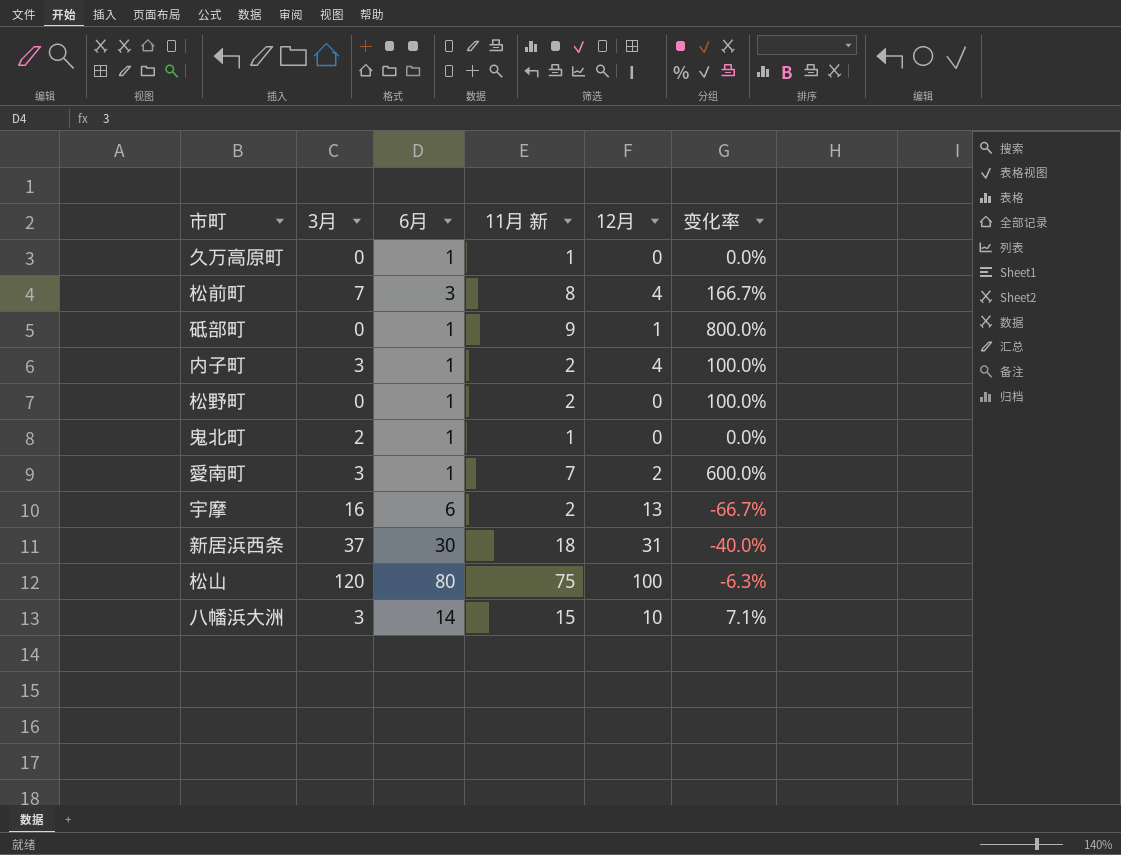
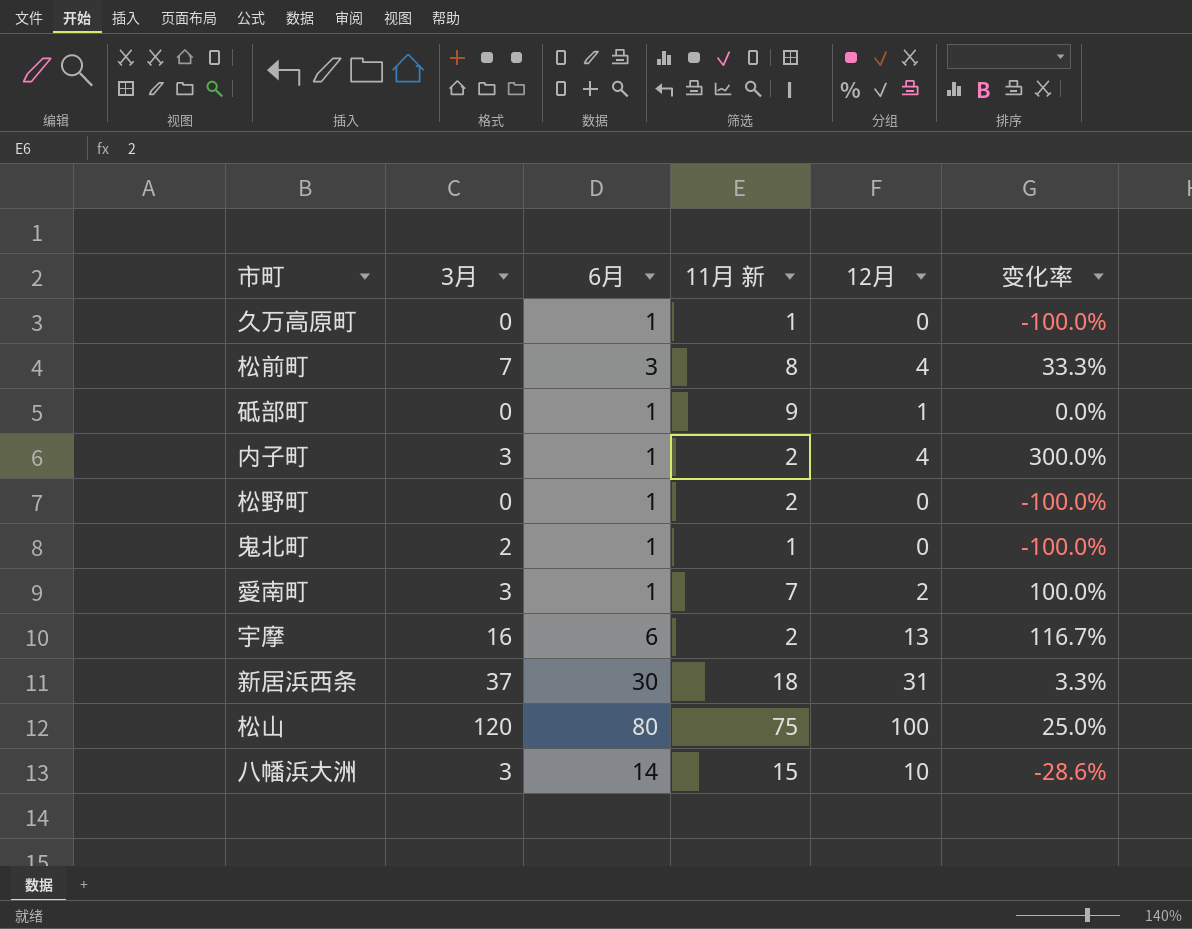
column 变化率 | formula: ([11月 新] - [6月]) / [6月] -> ([12月] - [6月]) / [6月]

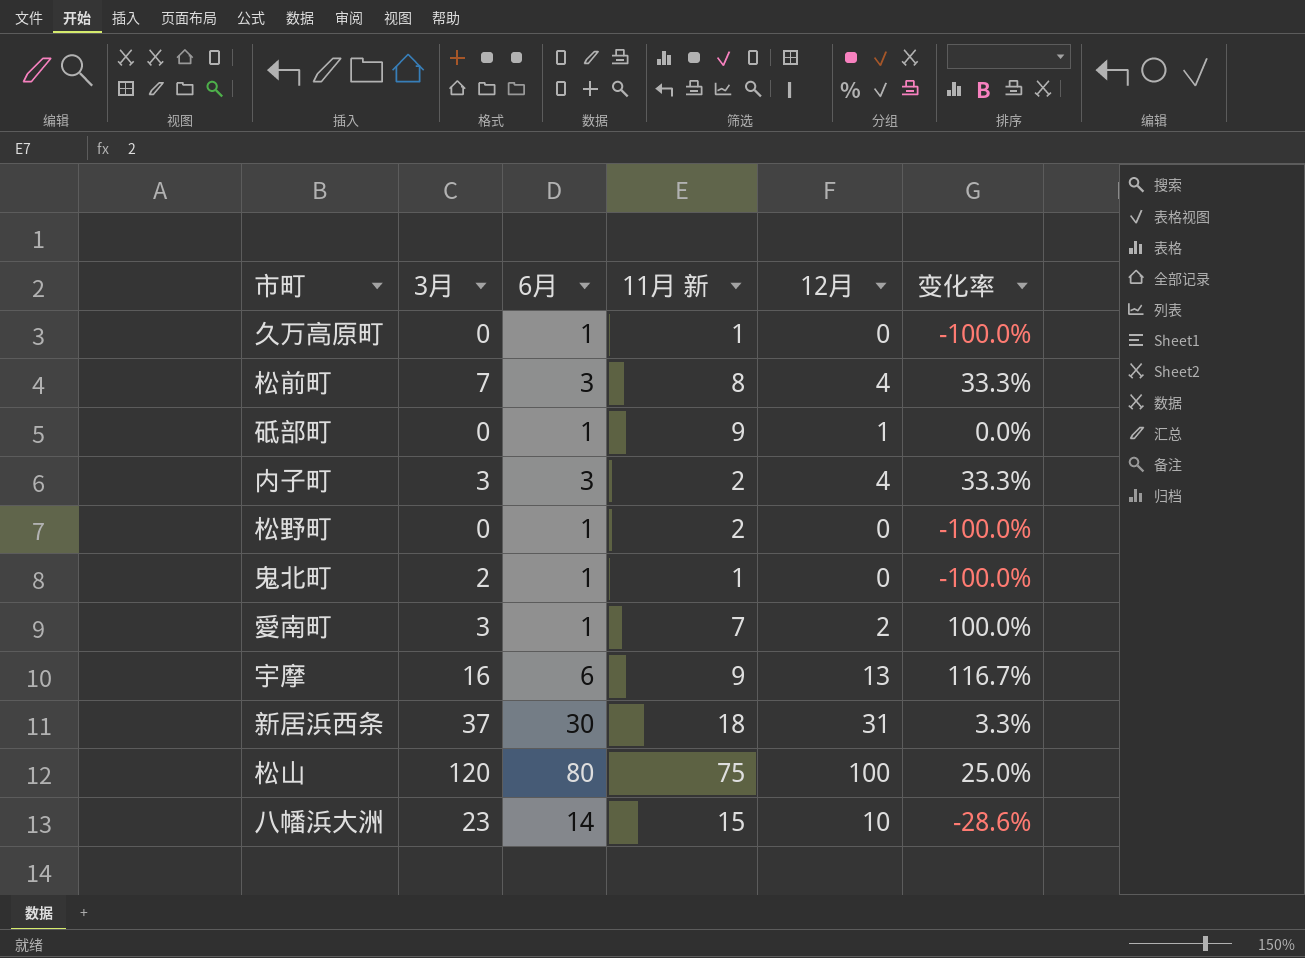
内子町 | 6月: 1 -> 3
内子町 | 变化率: 300.0% -> 33.3%
宇摩 | 11月 新: 2 -> 9
八幡浜大洲 | 3月: 3 -> 23

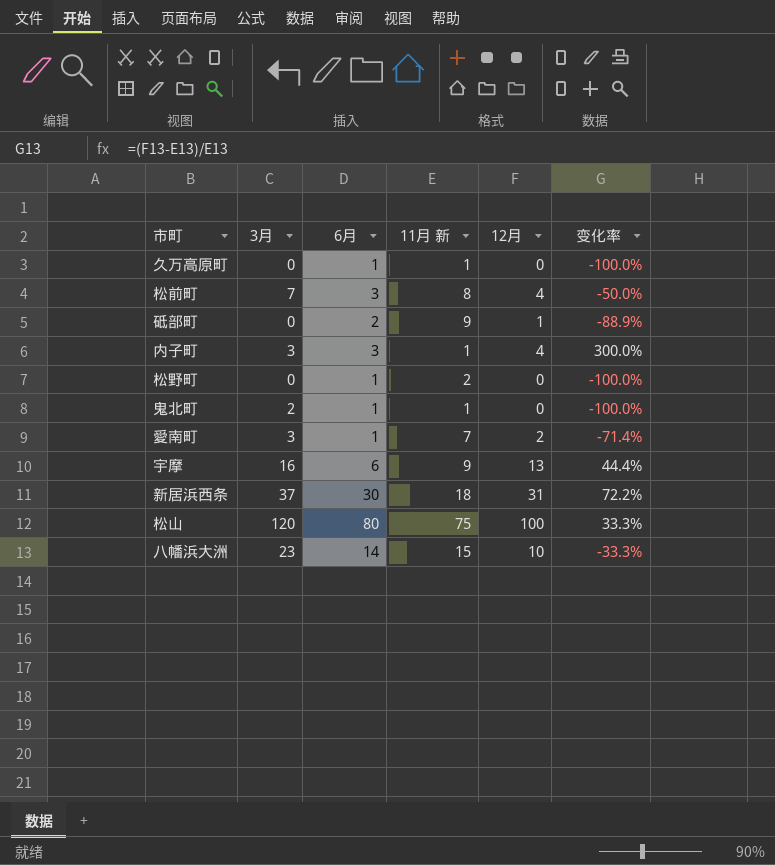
column 变化率 | formula: ([12月] - [6月]) / [6月] -> ([12月] - [11月 新]) / [11月 新]
砥部町 | 6月: 1 -> 2
内子町 | 11月 新: 2 -> 1

